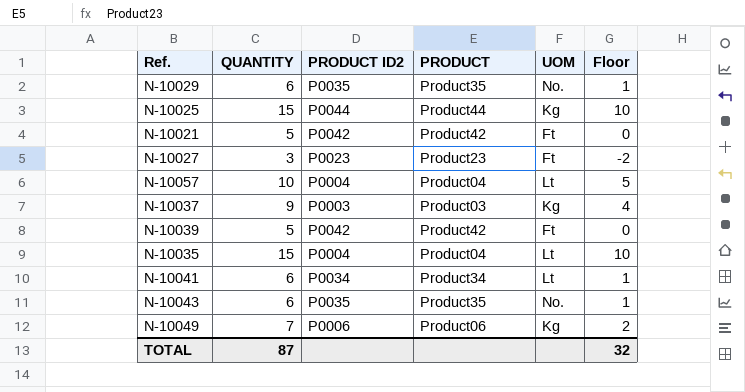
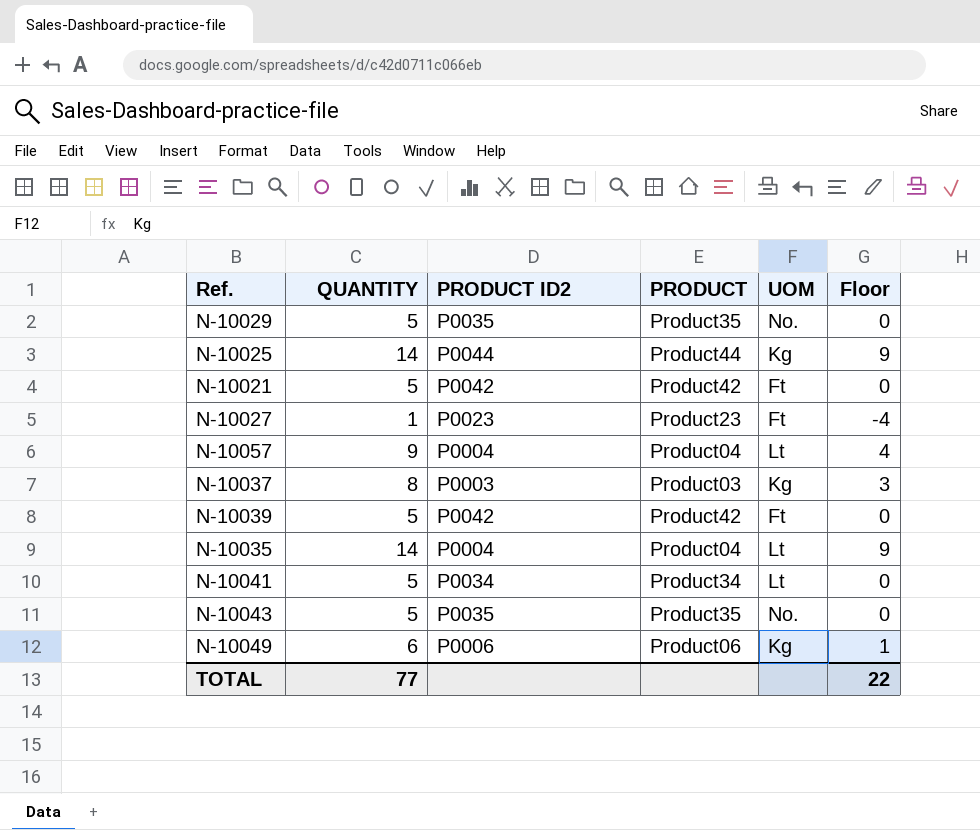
N-10029 | QUANTITY: 6 -> 5
N-10029 | Floor: 1 -> 0
N-10025 | QUANTITY: 15 -> 14
N-10025 | Floor: 10 -> 9
N-10027 | QUANTITY: 3 -> 1
N-10027 | Floor: -2 -> -4
N-10057 | QUANTITY: 10 -> 9
N-10057 | Floor: 5 -> 4
N-10037 | QUANTITY: 9 -> 8
N-10037 | Floor: 4 -> 3
N-10035 | QUANTITY: 15 -> 14
N-10035 | Floor: 10 -> 9
N-10041 | QUANTITY: 6 -> 5
N-10041 | Floor: 1 -> 0
N-10043 | QUANTITY: 6 -> 5
N-10043 | Floor: 1 -> 0
N-10049 | QUANTITY: 7 -> 6
N-10049 | Floor: 2 -> 1
TOTAL | QUANTITY: 87 -> 77
TOTAL | Floor: 32 -> 22

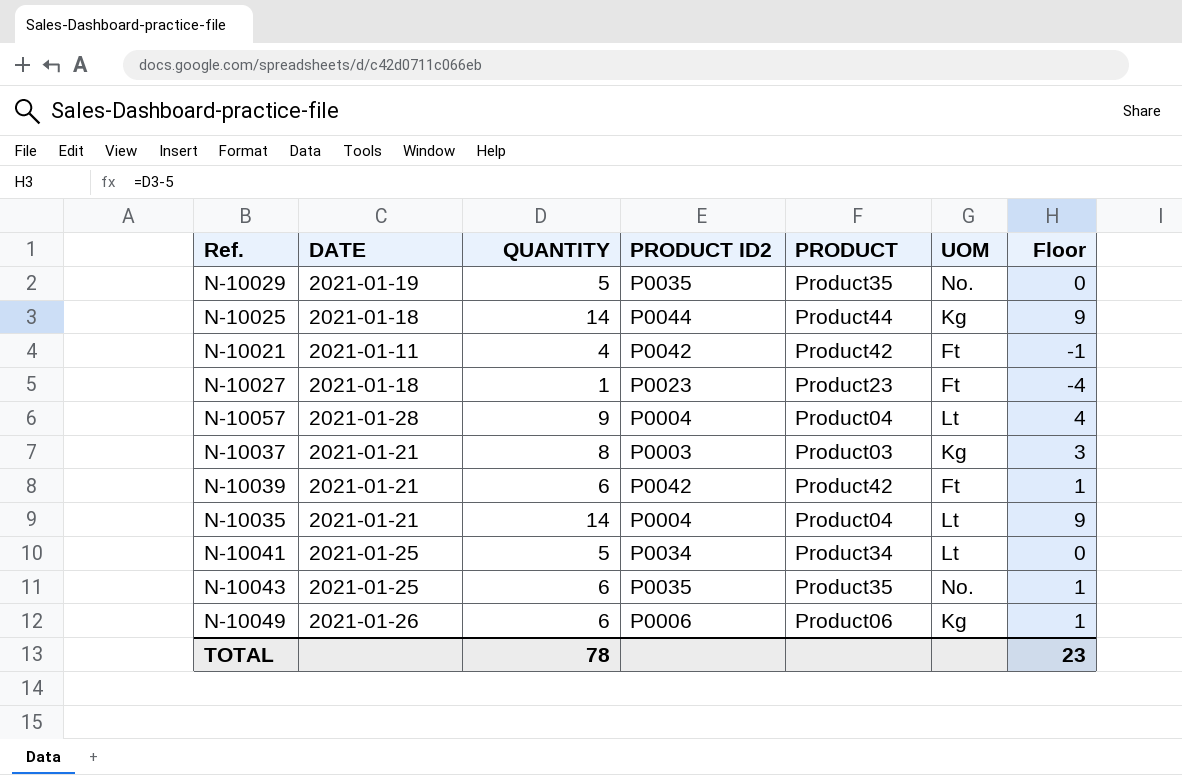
column DATE | position: none -> 2
N-10021 | QUANTITY: 5 -> 4
N-10021 | Floor: 0 -> -1
N-10039 | QUANTITY: 5 -> 6
N-10039 | Floor: 0 -> 1
N-10043 | QUANTITY: 5 -> 6
N-10043 | Floor: 0 -> 1
TOTAL | QUANTITY: 77 -> 78
TOTAL | Floor: 22 -> 23

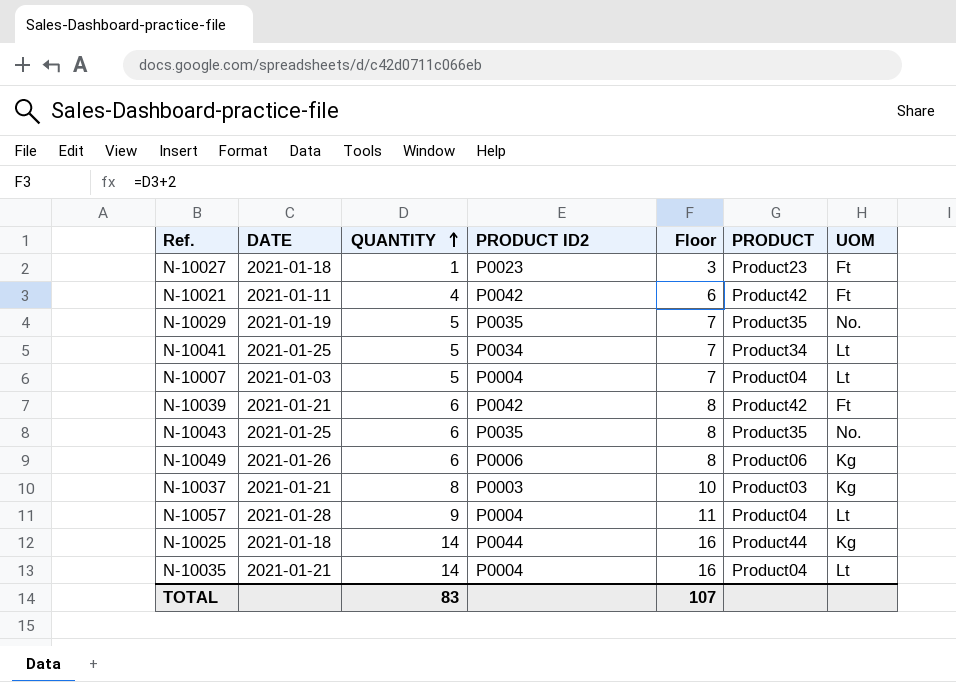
row order: none -> QUANTITY ascending
column Floor | formula: [QUANTITY] - 5 -> [QUANTITY] + 2
column Floor | position: 7 -> 5
row N-10007: none -> 2021-01-03 | 5 | P0004 | 7 | Product04 | Lt
TOTAL | QUANTITY: 78 -> 83
TOTAL | Floor: 23 -> 107

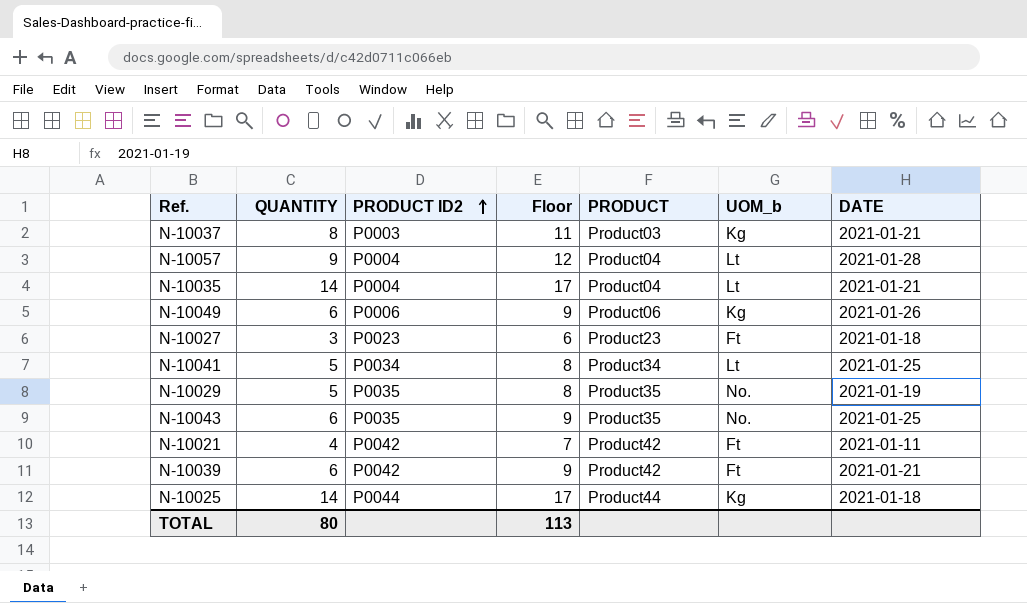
row order: QUANTITY ascending -> PRODUCT ID2 ascending
column Floor | formula: [QUANTITY] + 2 -> [QUANTITY] + 3
column name: UOM -> UOM_b
column DATE | position: 2 -> 7
row N-10007: 2021-01-03 | 5 | P0004 | 7 | Product04 | Lt -> none
N-10027 | QUANTITY: 1 -> 3
TOTAL | QUANTITY: 83 -> 80
TOTAL | Floor: 107 -> 113

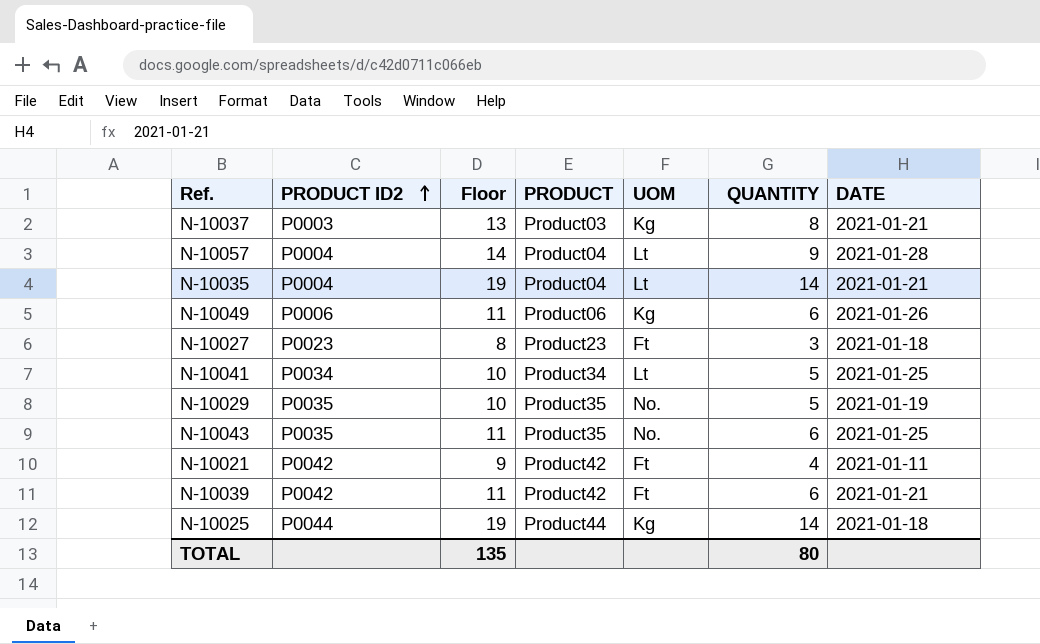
column Floor | formula: [QUANTITY] + 3 -> [QUANTITY] + 5
column name: UOM_b -> UOM
column QUANTITY | position: 2 -> 6
TOTAL | Floor: 113 -> 135

